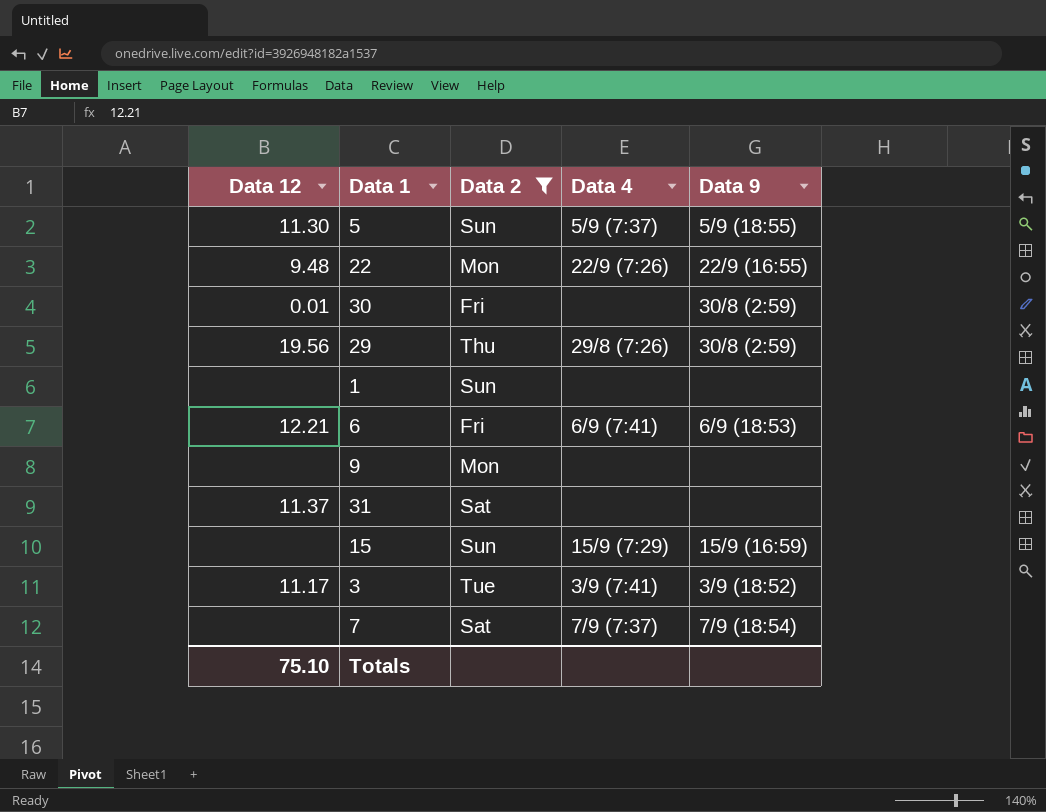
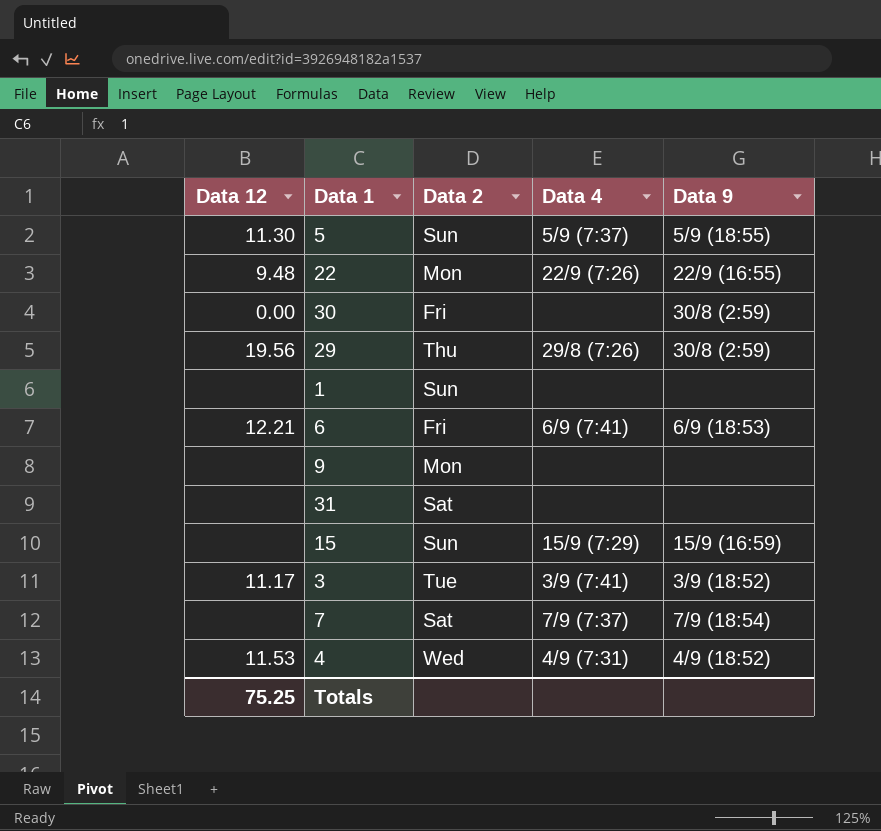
filter: Data 2 != Wed -> none
30 | Data 12: 0.01 -> 0.00
31 | Data 12: 11.37 -> none
Totals | Data 12: 75.10 -> 75.25

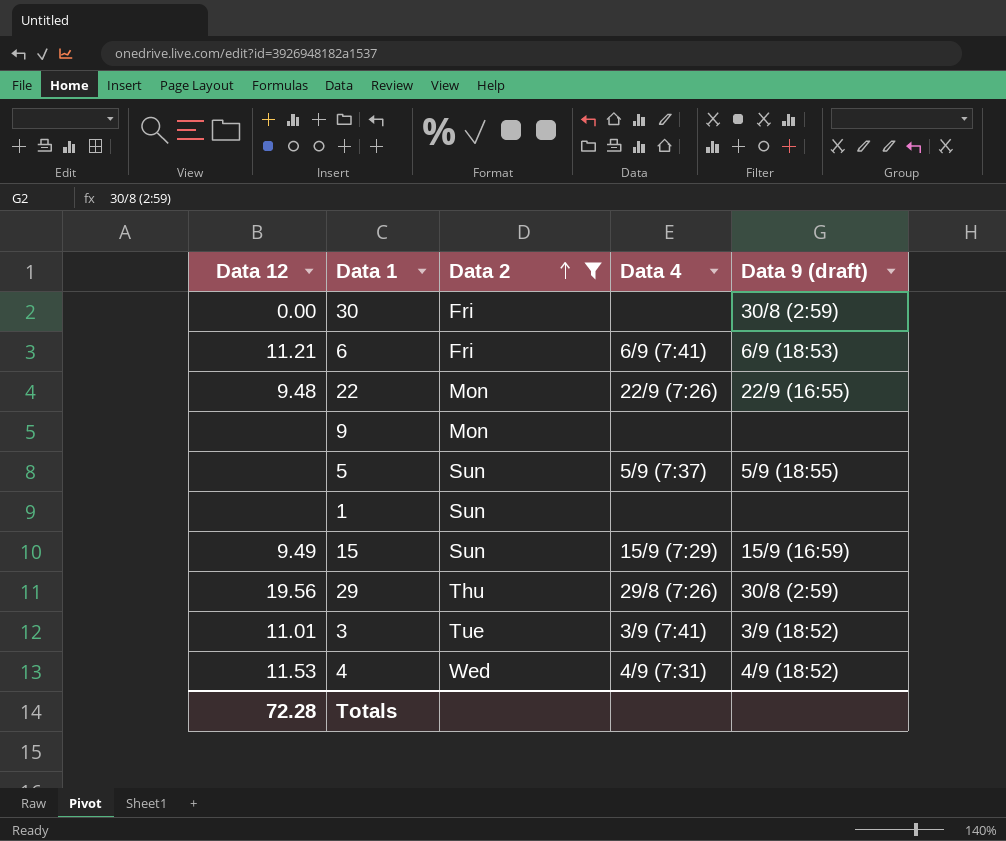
filter: none -> Data 2 != Sat
row order: none -> Data 2 ascending
column name: Data 9 -> Data 9 (draft)
6 | Data 12: 12.21 -> 11.21
5 | Data 12: 11.30 -> none
15 | Data 12: none -> 9.49
3 | Data 12: 11.17 -> 11.01
Totals | Data 12: 75.25 -> 72.28

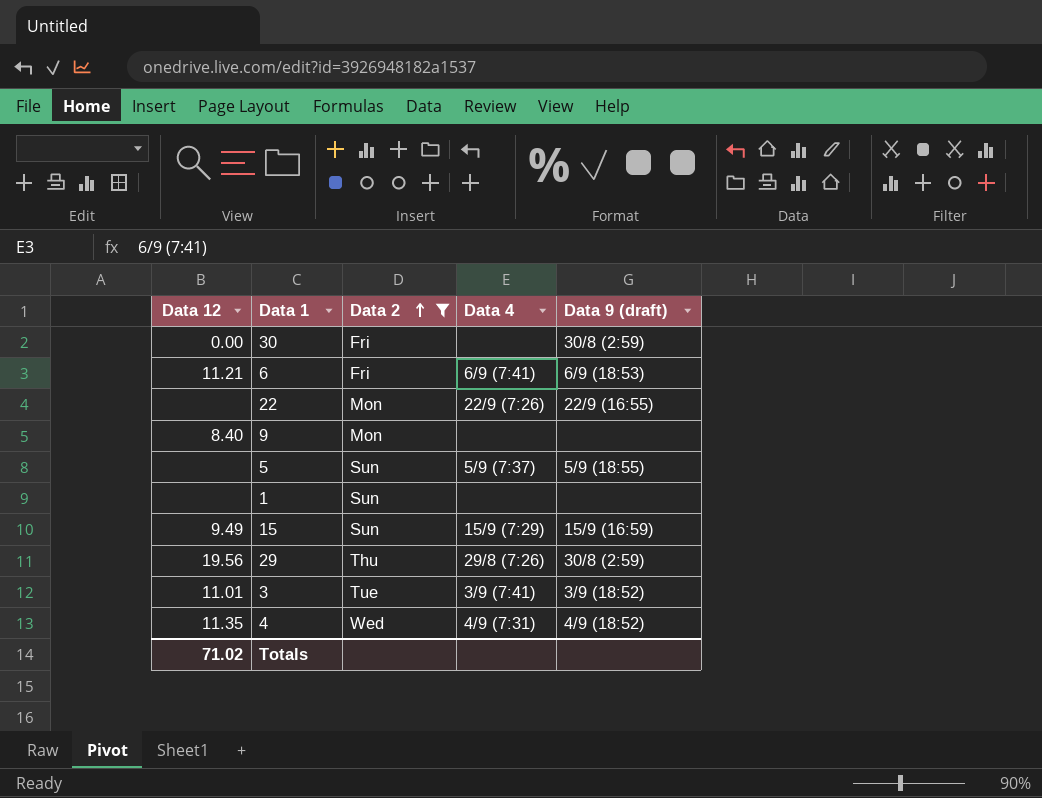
22 | Data 12: 9.48 -> none
9 | Data 12: none -> 8.40
4 | Data 12: 11.53 -> 11.35
Totals | Data 12: 72.28 -> 71.02

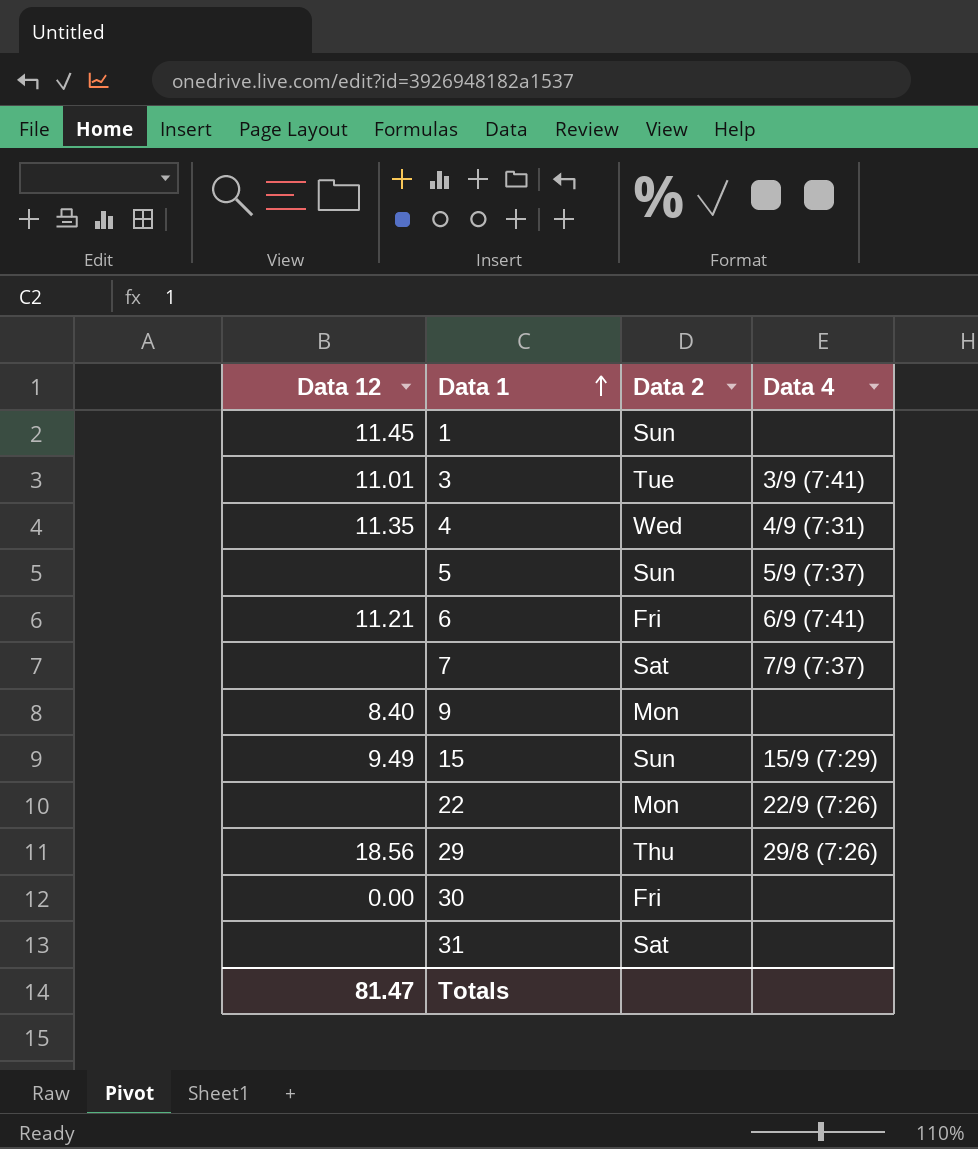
filter: Data 2 != Sat -> none
row order: Data 2 ascending -> Data 1 ascending
column Data 9 (draft) | position: 5 -> none
1 | Data 12: none -> 11.45
29 | Data 12: 19.56 -> 18.56
Totals | Data 12: 71.02 -> 81.47

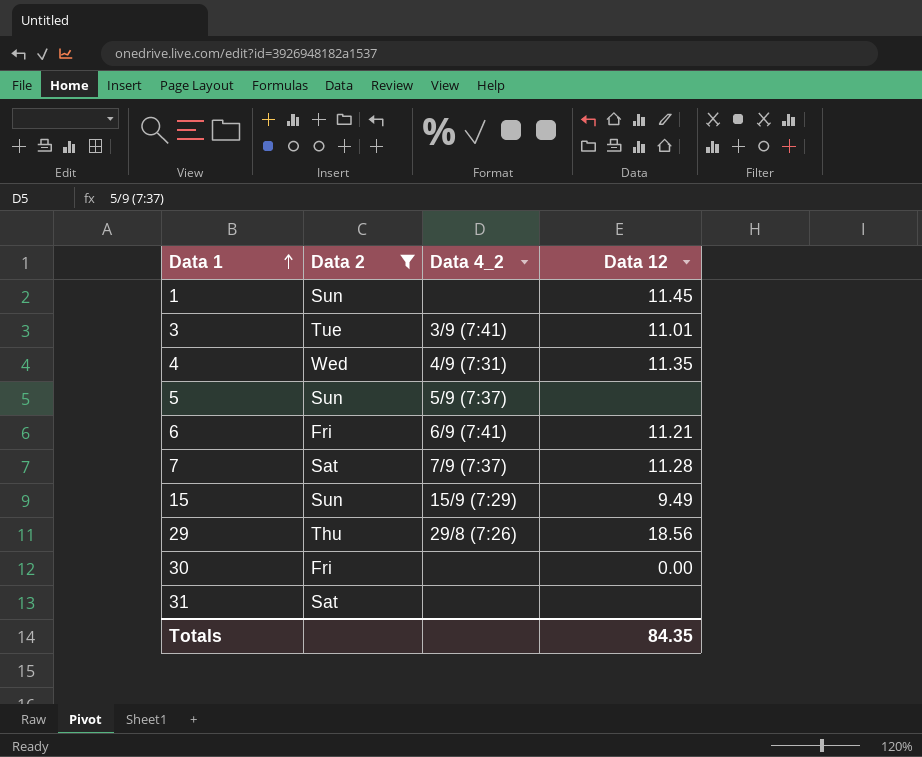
filter: none -> Data 2 != Mon
column name: Data 4 -> Data 4_2
column Data 12 | position: 1 -> 4
7 | Data 12: none -> 11.28
Totals | Data 12: 81.47 -> 84.35

